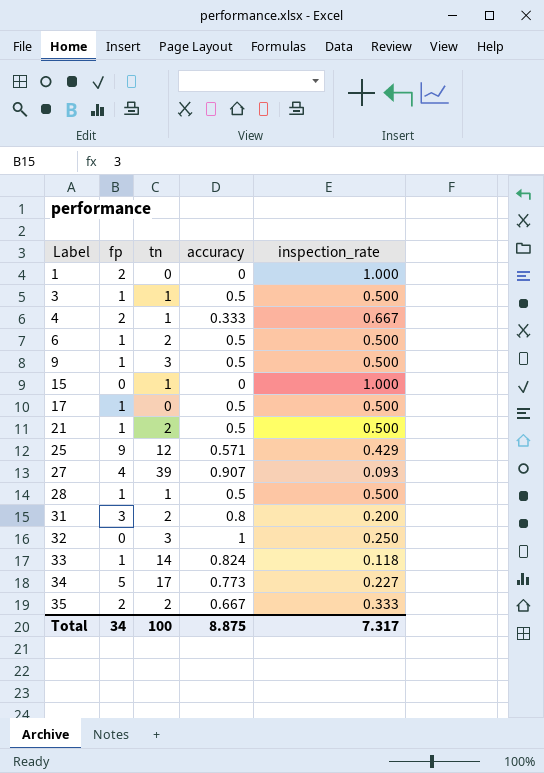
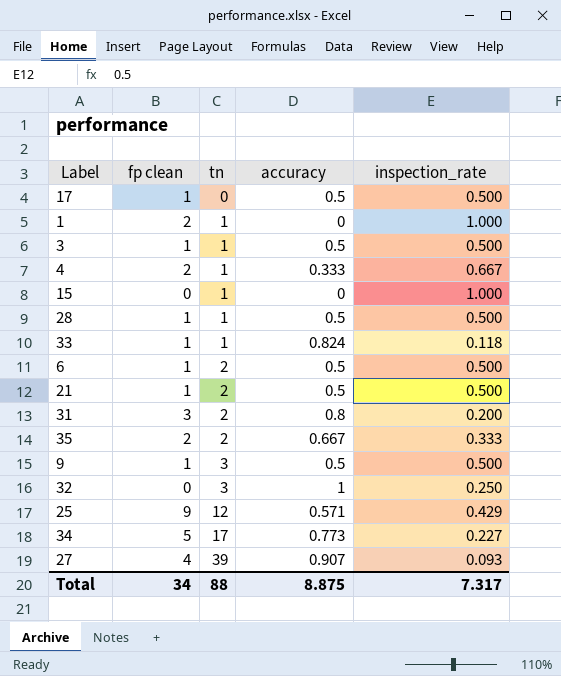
row order: Label ascending -> tn ascending
column name: fp -> fp clean
1 | tn: 0 -> 1
33 | tn: 14 -> 1
Total | tn: 100 -> 88

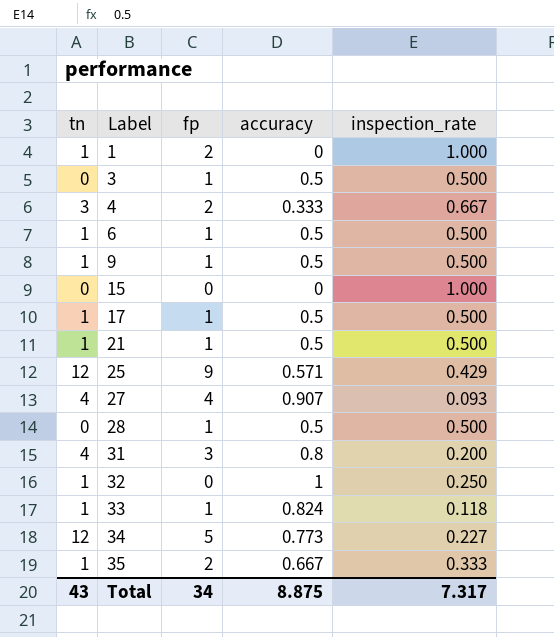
row order: tn ascending -> Label ascending
column tn | position: 3 -> 1
column name: fp clean -> fp
3 | tn: 1 -> 0
4 | tn: 1 -> 3
6 | tn: 2 -> 1
9 | tn: 3 -> 1
15 | tn: 1 -> 0
17 | tn: 0 -> 1
21 | tn: 2 -> 1
27 | tn: 39 -> 4
28 | tn: 1 -> 0
31 | tn: 2 -> 4
32 | tn: 3 -> 1
34 | tn: 17 -> 12
35 | tn: 2 -> 1
Total | tn: 88 -> 43

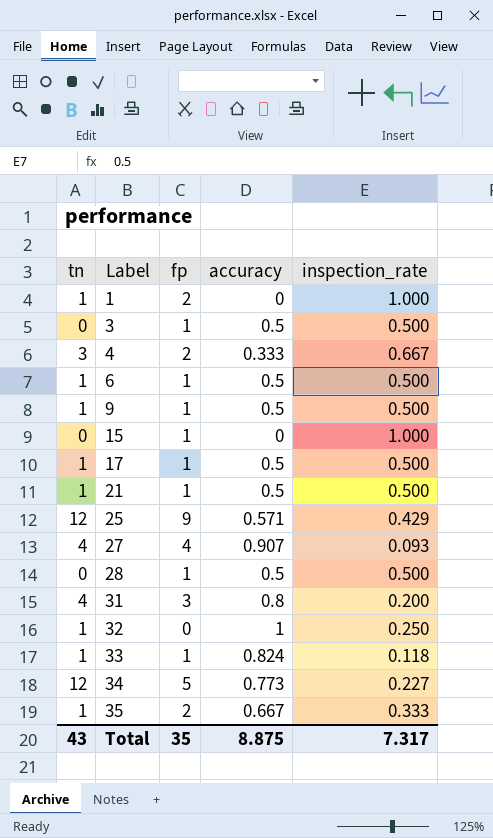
15 | fp: 0 -> 1
Total | fp: 34 -> 35

